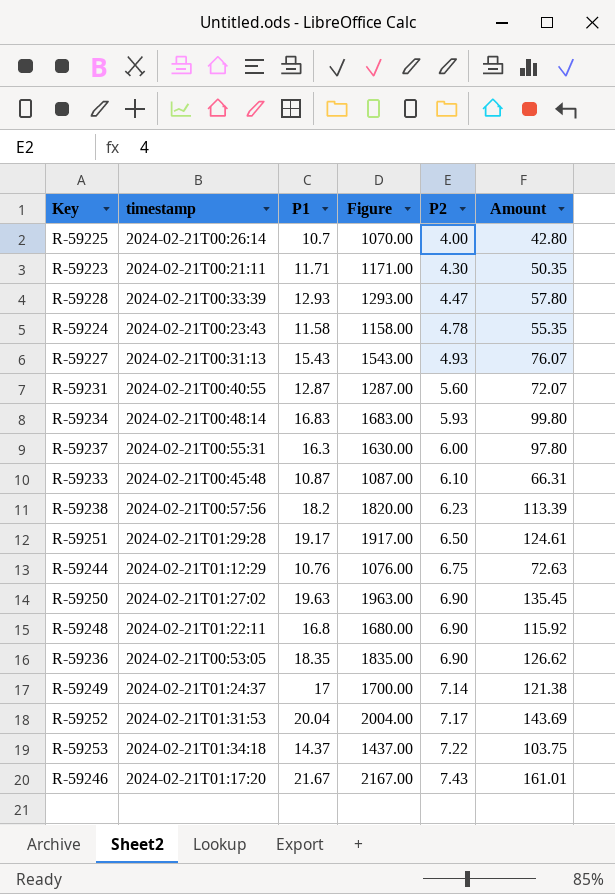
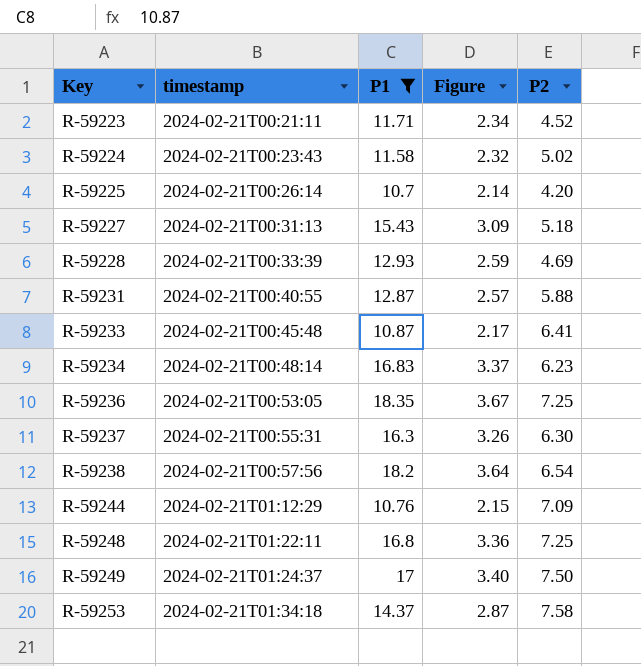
filter: none -> P1 <= 18.35
row order: P2 ascending -> Key ascending
column Amount | formula: [P1] * [P2] -> none
column Figure | formula: [P1] * 100 -> [P1] * 0.2
R-59223 | P2: 4.30 -> 4.52
R-59224 | P2: 4.78 -> 5.02
R-59225 | P2: 4.00 -> 4.20
R-59227 | P2: 4.93 -> 5.18
R-59228 | P2: 4.47 -> 4.69
R-59231 | P2: 5.60 -> 5.88
R-59233 | P2: 6.10 -> 6.41
R-59234 | P2: 5.93 -> 6.23
R-59236 | P2: 6.90 -> 7.25
R-59237 | P2: 6.00 -> 6.30
R-59238 | P2: 6.23 -> 6.54
R-59244 | P2: 6.75 -> 7.09
R-59248 | P2: 6.90 -> 7.25
R-59249 | P2: 7.14 -> 7.50
R-59253 | P2: 7.22 -> 7.58

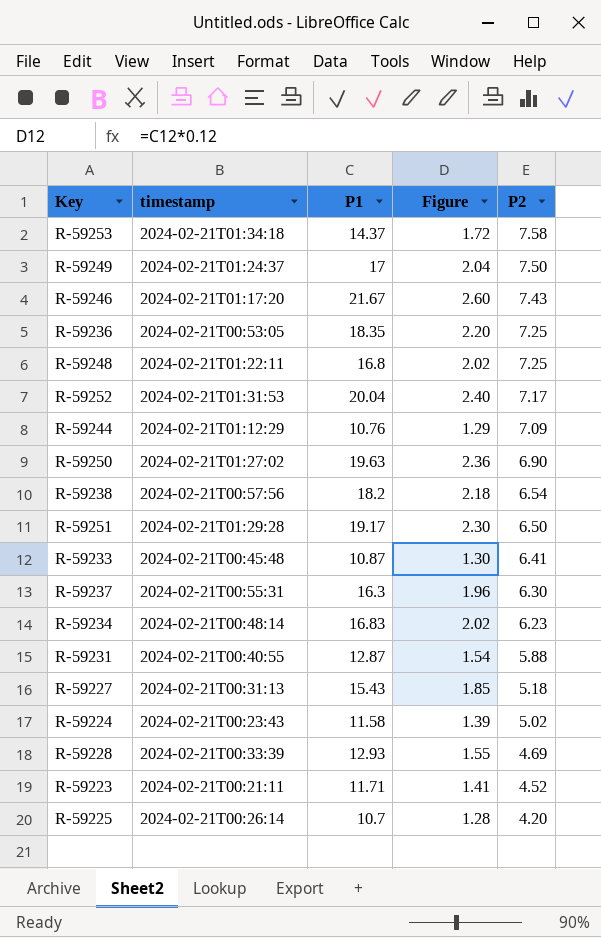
filter: P1 <= 18.35 -> none
row order: Key ascending -> P2 descending
column Figure | formula: [P1] * 0.2 -> [P1] * 0.12

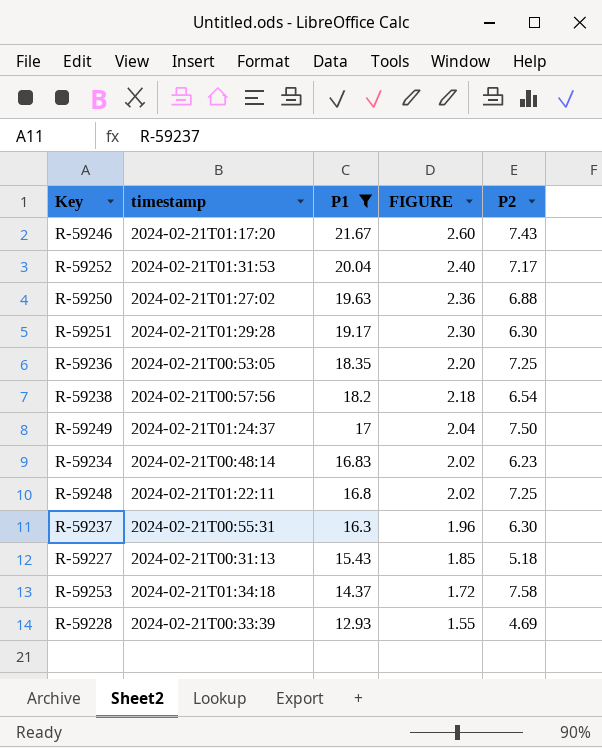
filter: none -> P1 >= 12.93
row order: P2 descending -> P1 descending
column name: Figure -> FIGURE
R-59250 | P2: 6.90 -> 6.88
R-59251 | P2: 6.50 -> 6.30

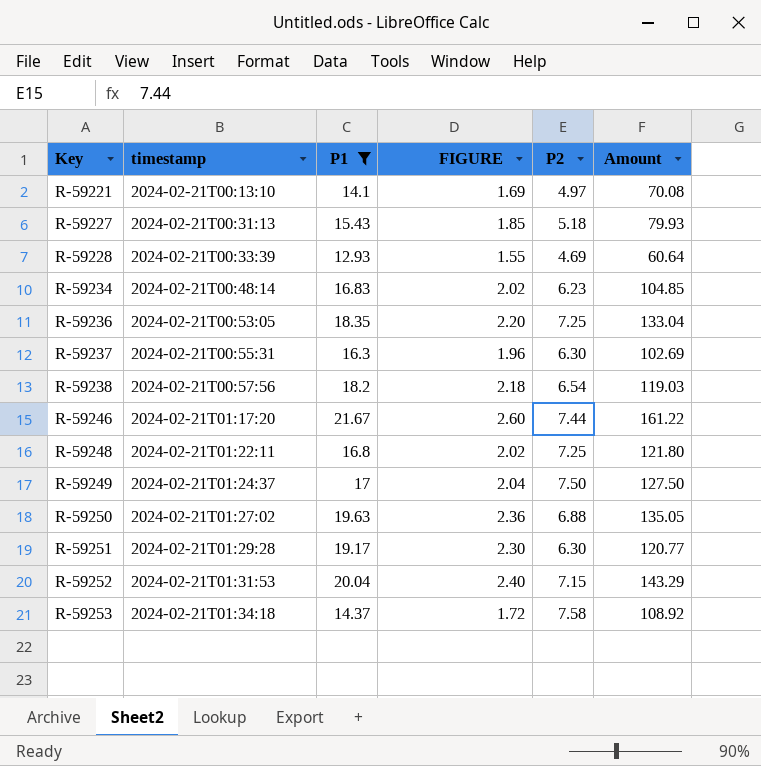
row order: P1 descending -> Key ascending
column Amount | formula: none -> [P1] * [P2]
row R-59221: none -> 2024-02-21T00:13:10 | 14.1 | 1.69 | 4.97 | 70.08
R-59246 | P2: 7.43 -> 7.44
R-59252 | P2: 7.17 -> 7.15

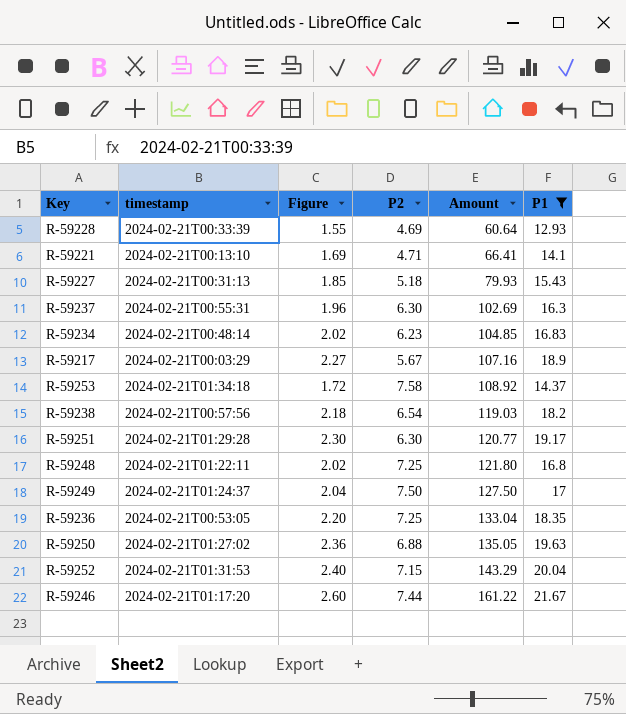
row order: Key ascending -> Amount ascending
column name: FIGURE -> Figure
column P1 | position: 3 -> 6
R-59221 | P2: 4.97 -> 4.71
R-59221 | Amount: 70.08 -> 66.41
row R-59217: none -> 2024-02-21T00:03:29 | 2.27 | 5.67 | 107.16 | 18.9

